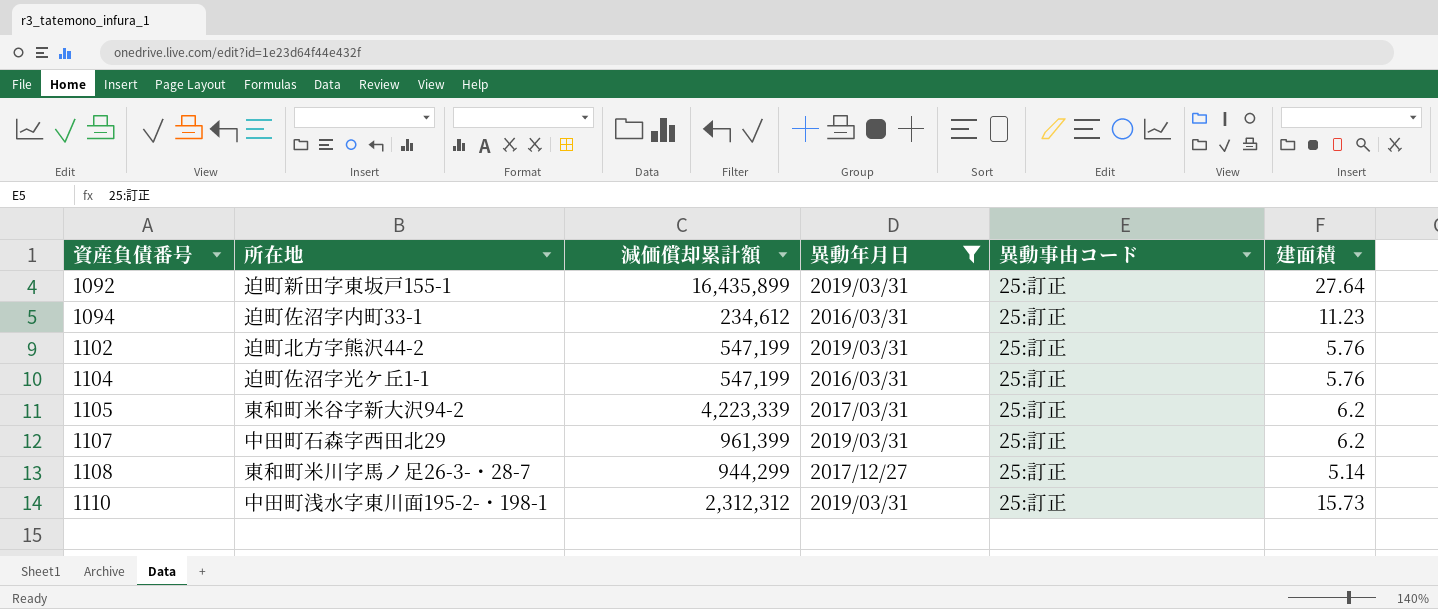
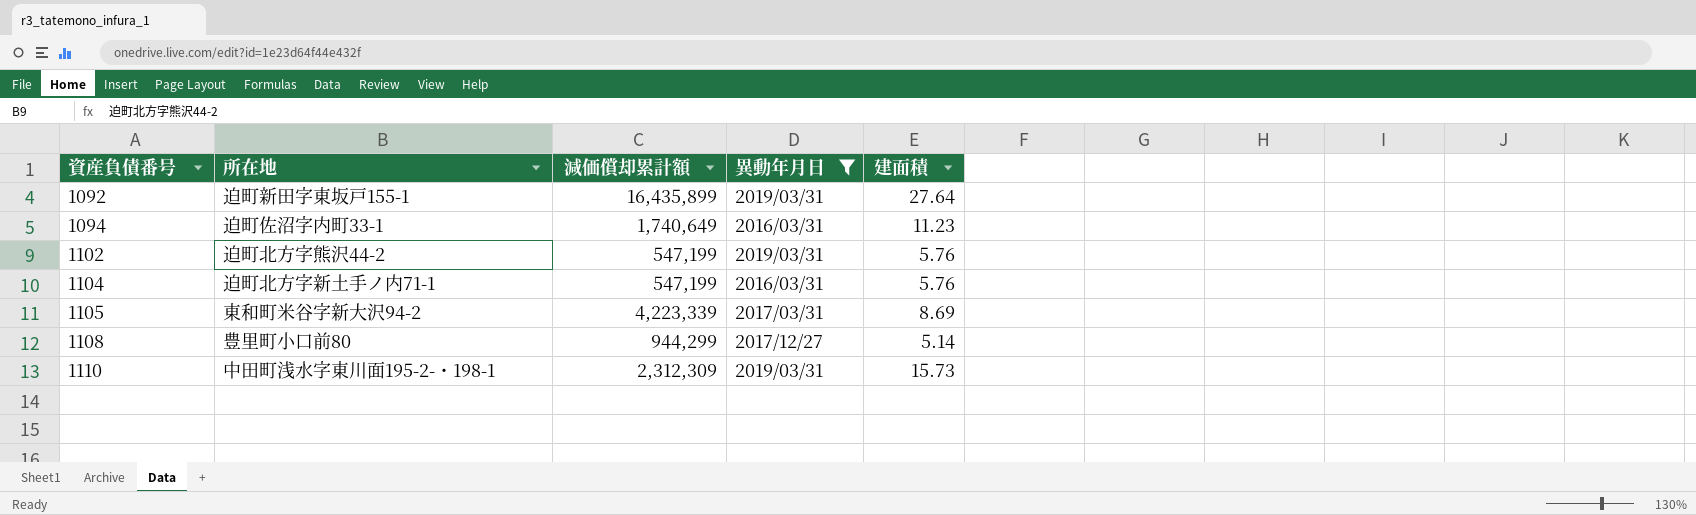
column 異動事由コード | position: 5 -> none
row 1107: 中田町石森字西田北29 | 961,399 | 2019/03/31 | 25:訂正 | 6.2 -> none
1094 | 減価償却累計額: 234,612 -> 1,740,649
1104 | 所在地: 迫町佐沼字光ケ丘1-1 -> 迫町北方字新土手ノ内71-1
1105 | 建面積: 6.2 -> 8.69
1108 | 所在地: 東和町米川字馬ノ足26-3-・28-7 -> 豊里町小口前80
1110 | 減価償却累計額: 2,312,312 -> 2,312,309

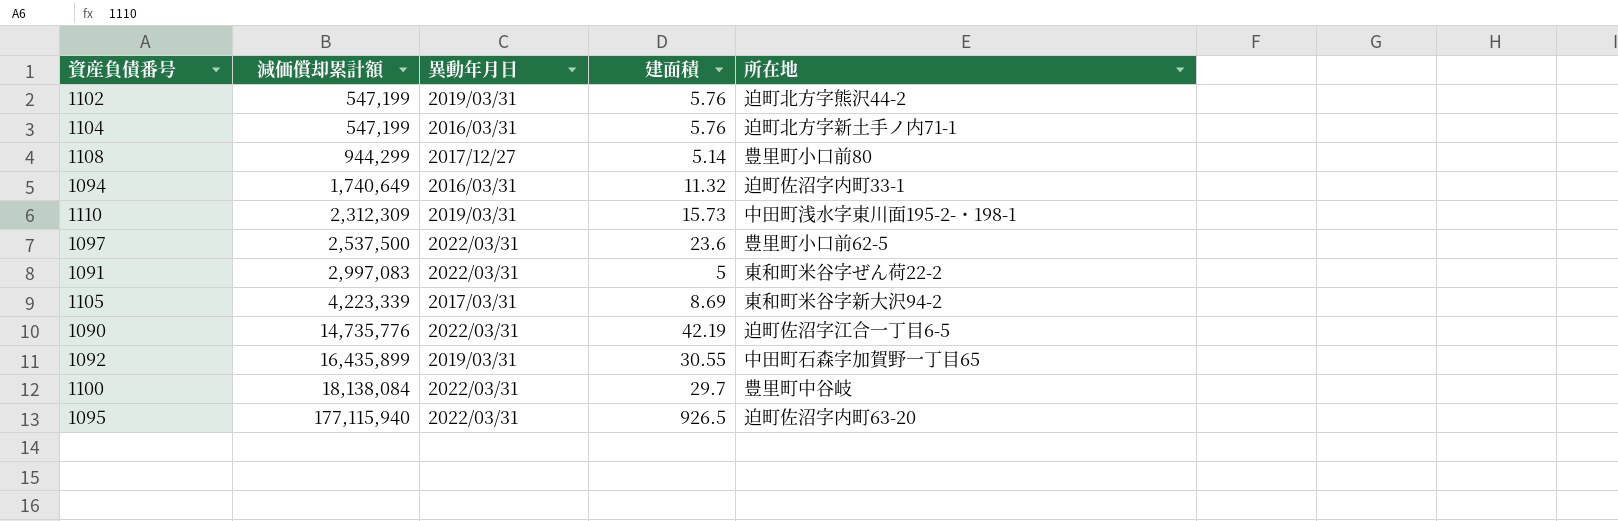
filter: 異動年月日 != 2022/03/31 -> none
row order: 資産負債番号 ascending -> 減価償却累計額 ascending
column 所在地 | position: 2 -> 5
1094 | 建面積: 11.23 -> 11.32
1092 | 建面積: 27.64 -> 30.55
1092 | 所在地: 迫町新田字東坂戸155-1 -> 中田町石森字加賀野一丁目65

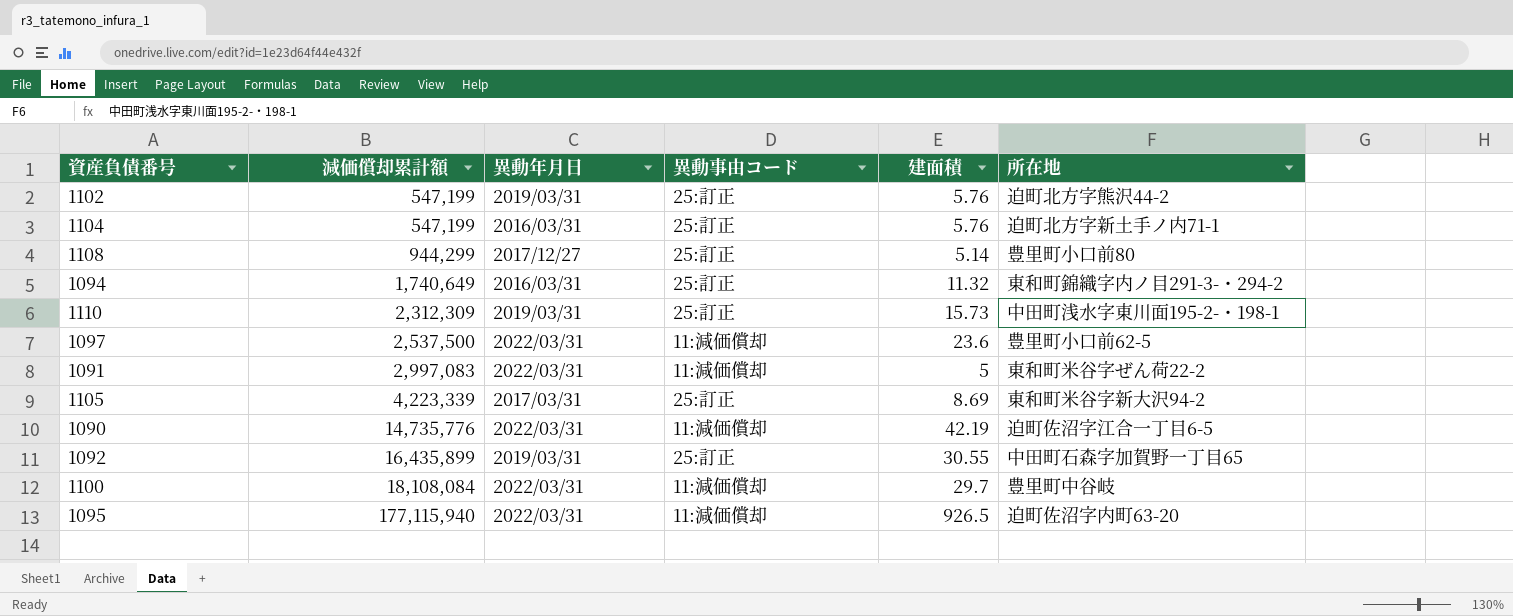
column 異動事由コード | position: none -> 4
1094 | 所在地: 迫町佐沼字内町33-1 -> 東和町錦織字内ノ目291-3-・294-2
1100 | 減価償却累計額: 18,138,084 -> 18,108,084

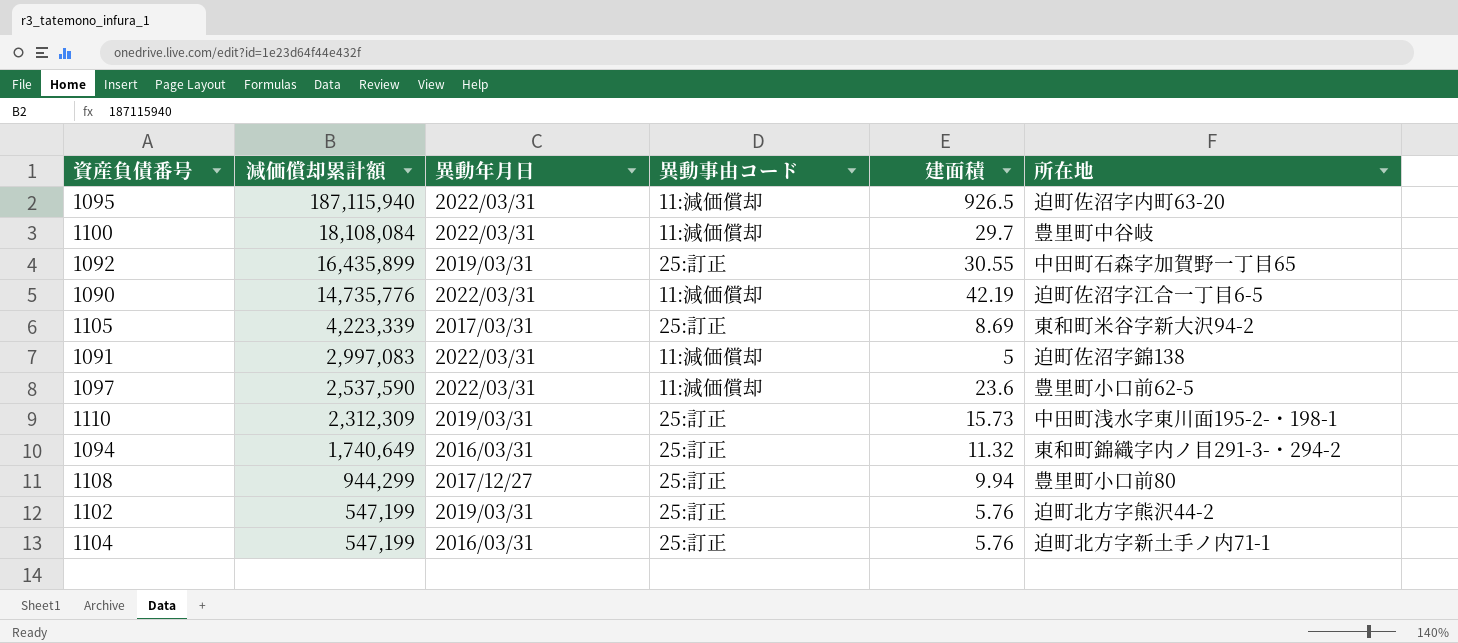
row order: 減価償却累計額 ascending -> 減価償却累計額 descending
1095 | 減価償却累計額: 177,115,940 -> 187,115,940
1091 | 所在地: 東和町米谷字ぜん荷22-2 -> 迫町佐沼字錦138
1097 | 減価償却累計額: 2,537,500 -> 2,537,590
1108 | 建面積: 5.14 -> 9.94

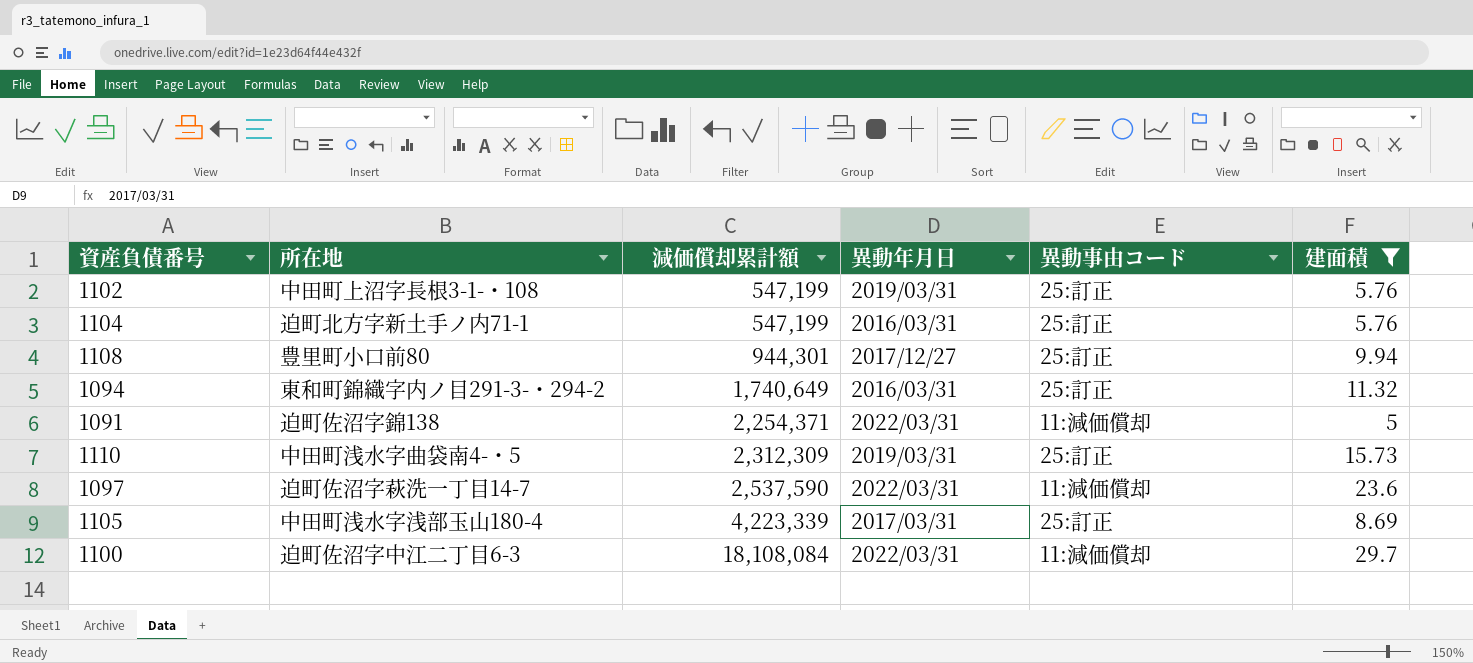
filter: none -> 建面積 <= 29.7
row order: 減価償却累計額 descending -> 減価償却累計額 ascending
column 所在地 | position: 6 -> 2
1102 | 所在地: 迫町北方字熊沢44-2 -> 中田町上沼字長根3-1-・108
1108 | 減価償却累計額: 944,299 -> 944,301
1091 | 減価償却累計額: 2,997,083 -> 2,254,371
1110 | 所在地: 中田町浅水字東川面195-2-・198-1 -> 中田町浅水字曲袋南4-・5
1097 | 所在地: 豊里町小口前62-5 -> 迫町佐沼字萩洗一丁目14-7
1105 | 所在地: 東和町米谷字新大沢94-2 -> 中田町浅水字浅部玉山180-4
1100 | 所在地: 豊里町中谷岐 -> 迫町佐沼字中江二丁目6-3

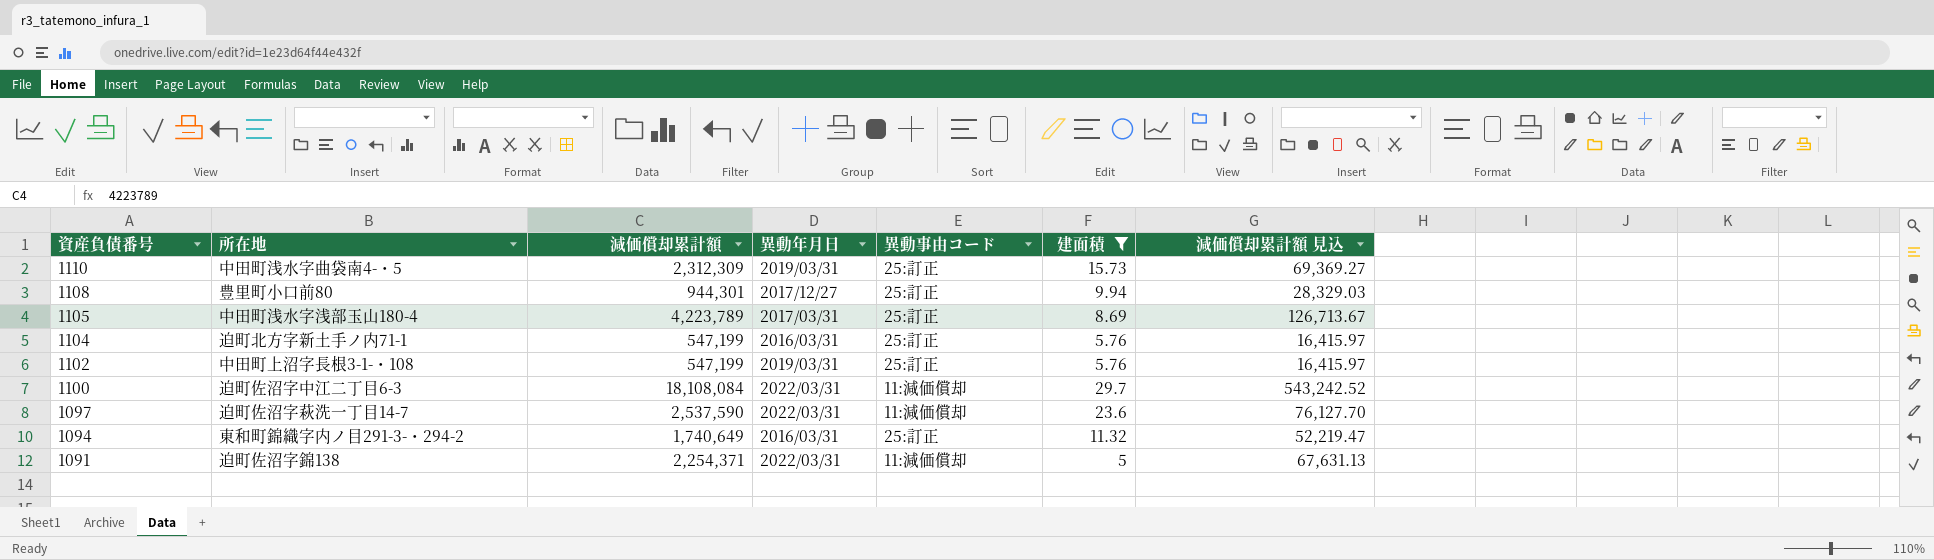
row order: 減価償却累計額 ascending -> 資産負債番号 descending
column 減価償却累計額 見込 | formula: none -> [減価償却累計額] * 0.03
1105 | 減価償却累計額: 4,223,339 -> 4,223,789

